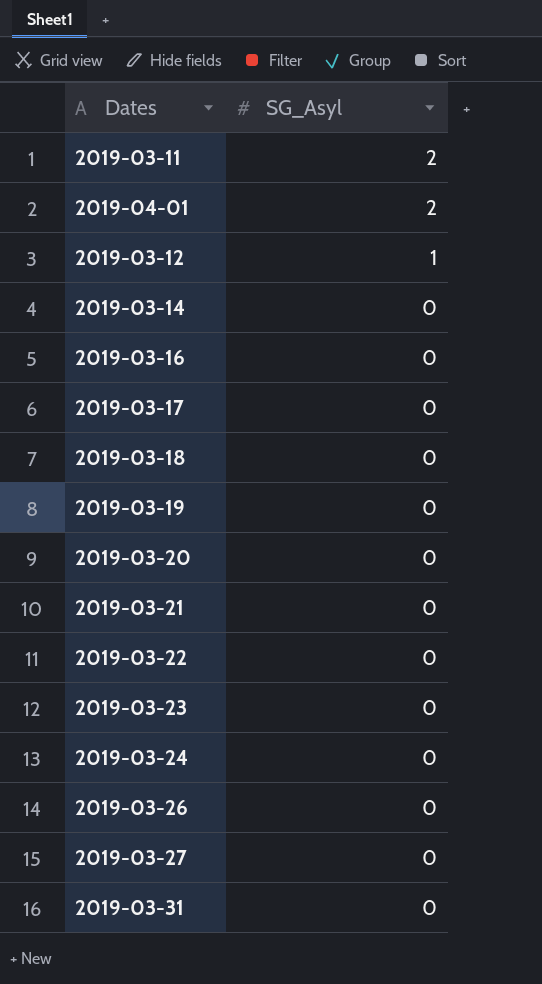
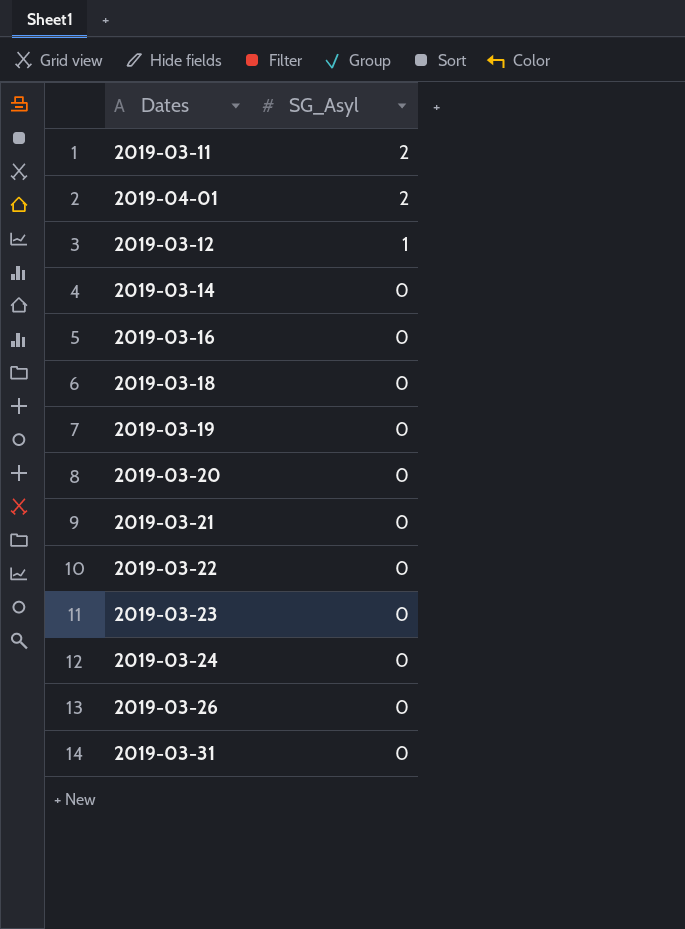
row 2019-03-17: 0 -> none
row 2019-03-27: 0 -> none

